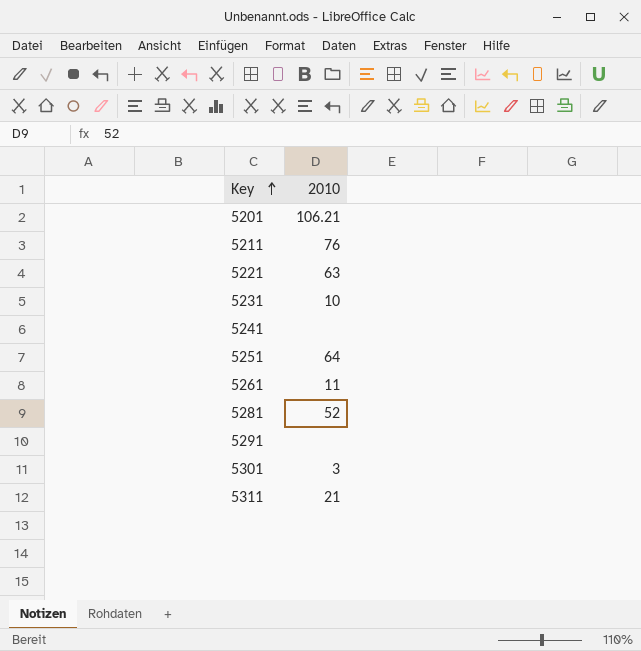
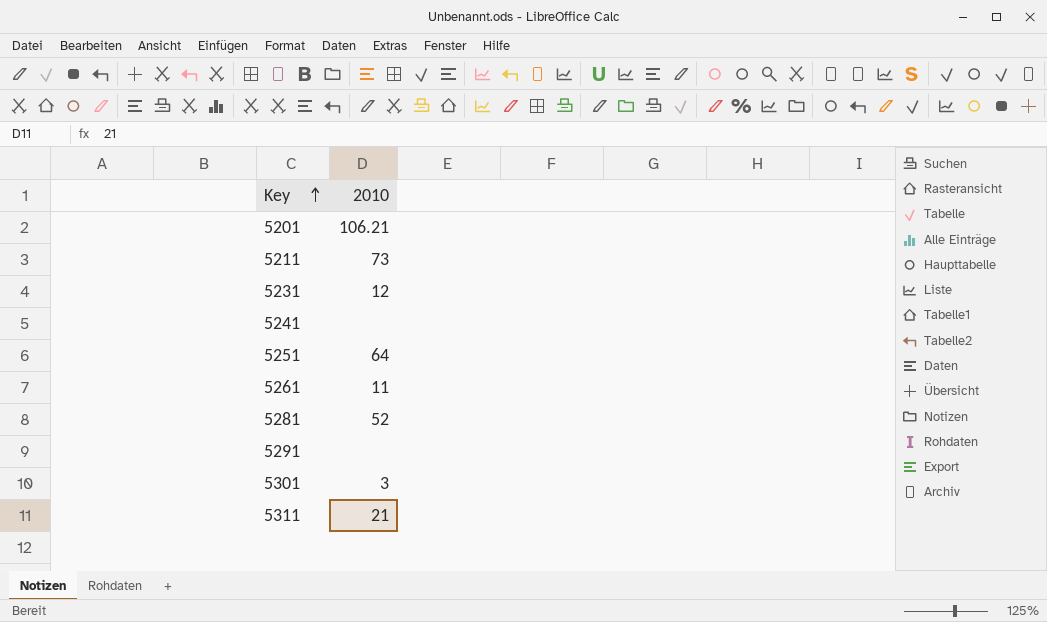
row 5221: 63 -> none
5211 | 2010: 76 -> 73
5231 | 2010: 10 -> 12

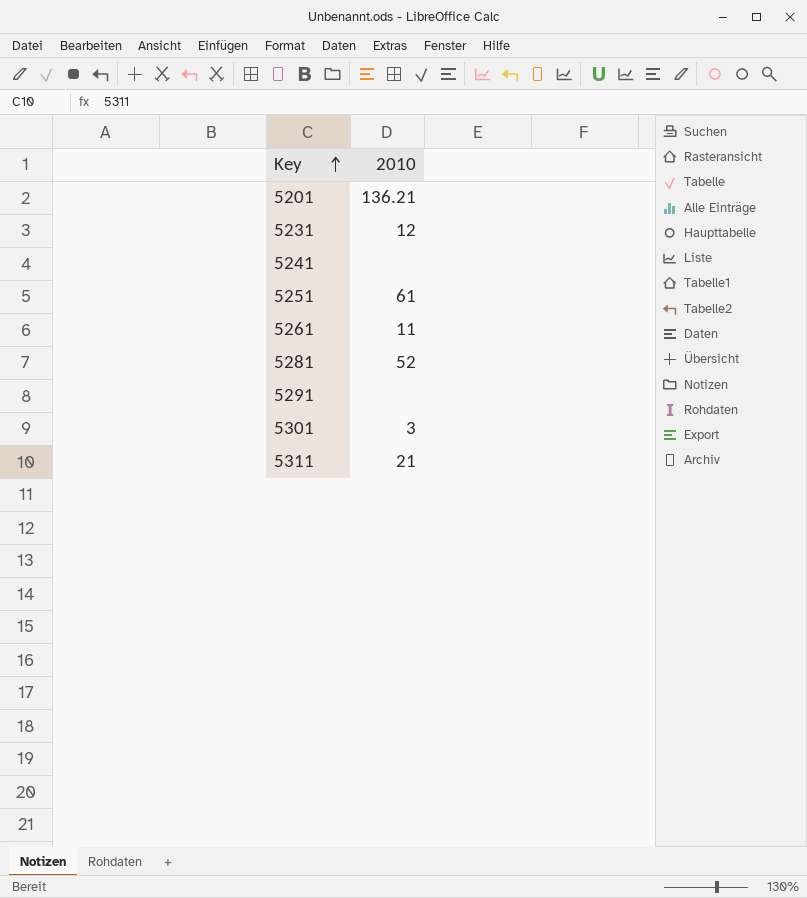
row 5211: 73 -> none
5201 | 2010: 106.21 -> 136.21
5251 | 2010: 64 -> 61

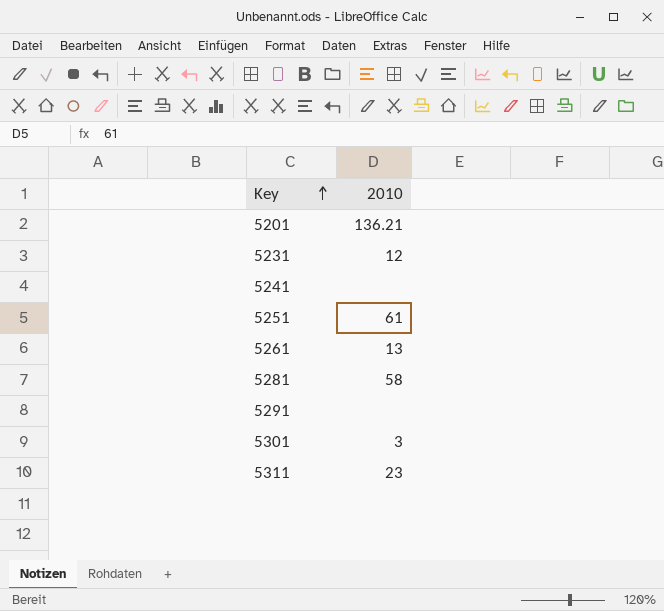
5261 | 2010: 11 -> 13
5281 | 2010: 52 -> 58
5311 | 2010: 21 -> 23

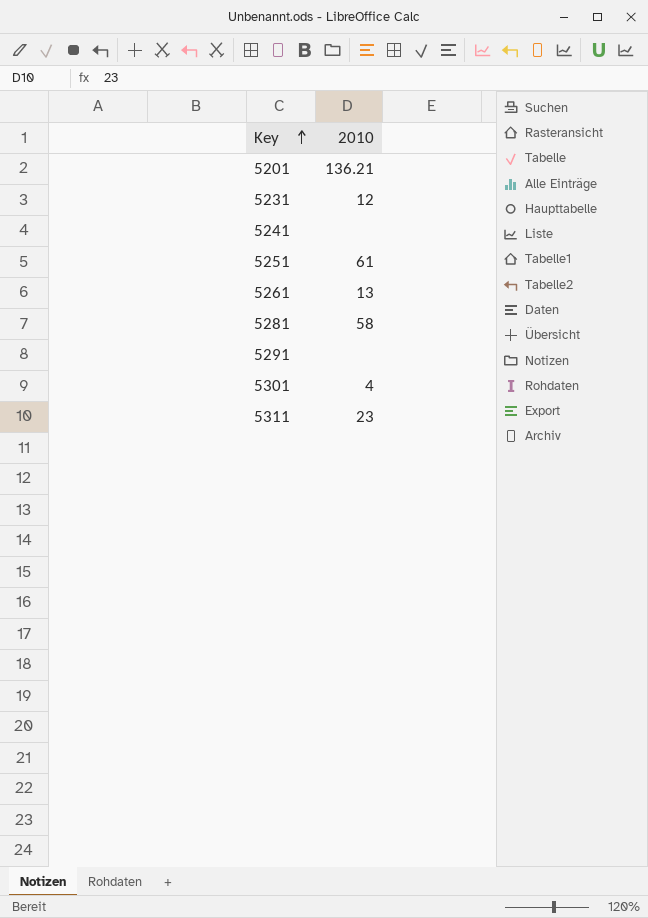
5301 | 2010: 3 -> 4

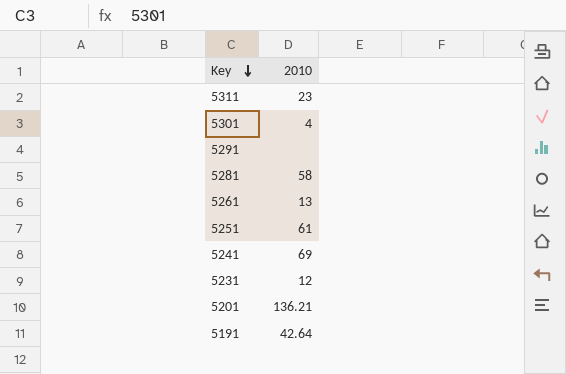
row order: Key ascending -> Key descending
5241 | 2010: none -> 69
row 5191: none -> 42.64

